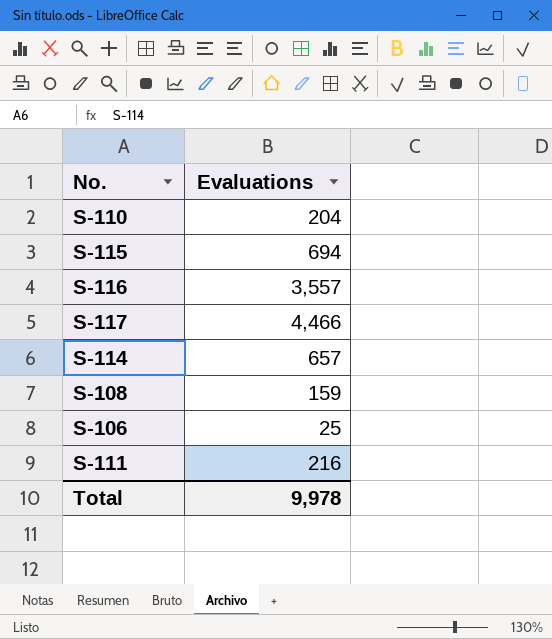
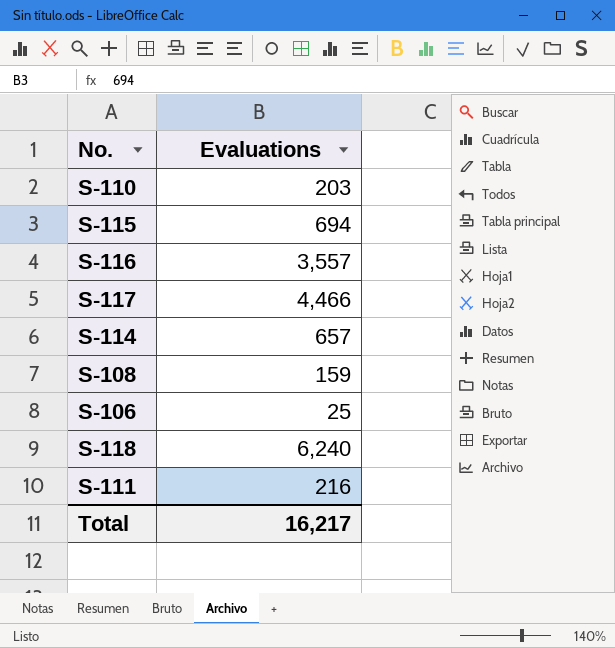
S-110 | Evaluations: 204 -> 203
row S-118: none -> 6,240
Total | Evaluations: 9,978 -> 16,217

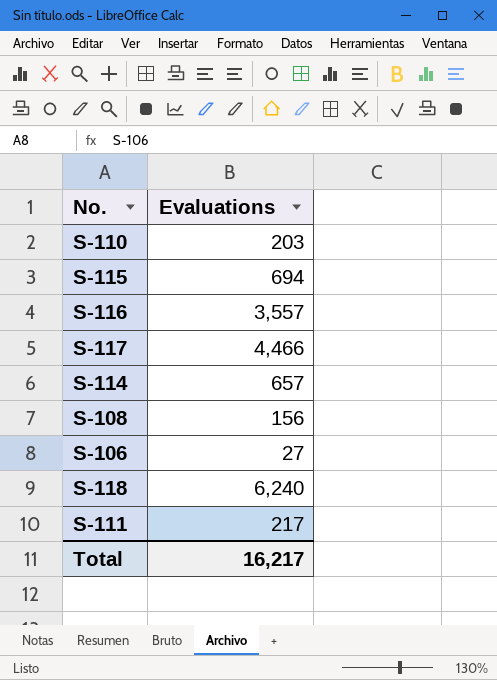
S-108 | Evaluations: 159 -> 156
S-106 | Evaluations: 25 -> 27
S-111 | Evaluations: 216 -> 217

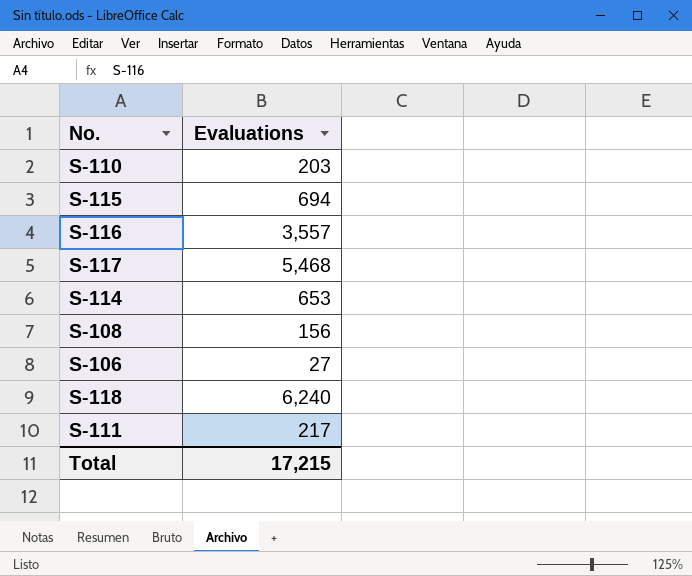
S-117 | Evaluations: 4,466 -> 5,468
S-114 | Evaluations: 657 -> 653
Total | Evaluations: 16,217 -> 17,215

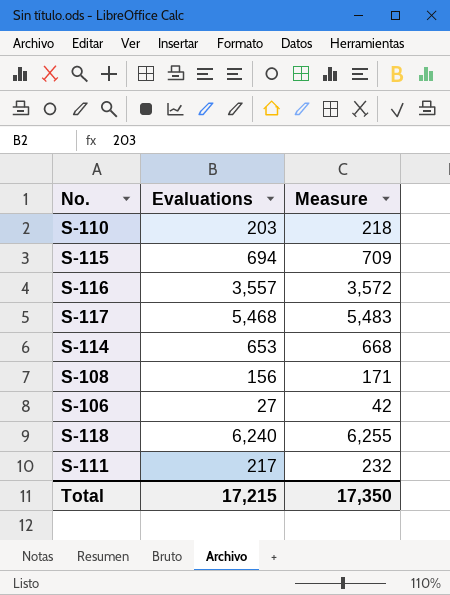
column Measure | formula: none -> [Evaluations] + 15

